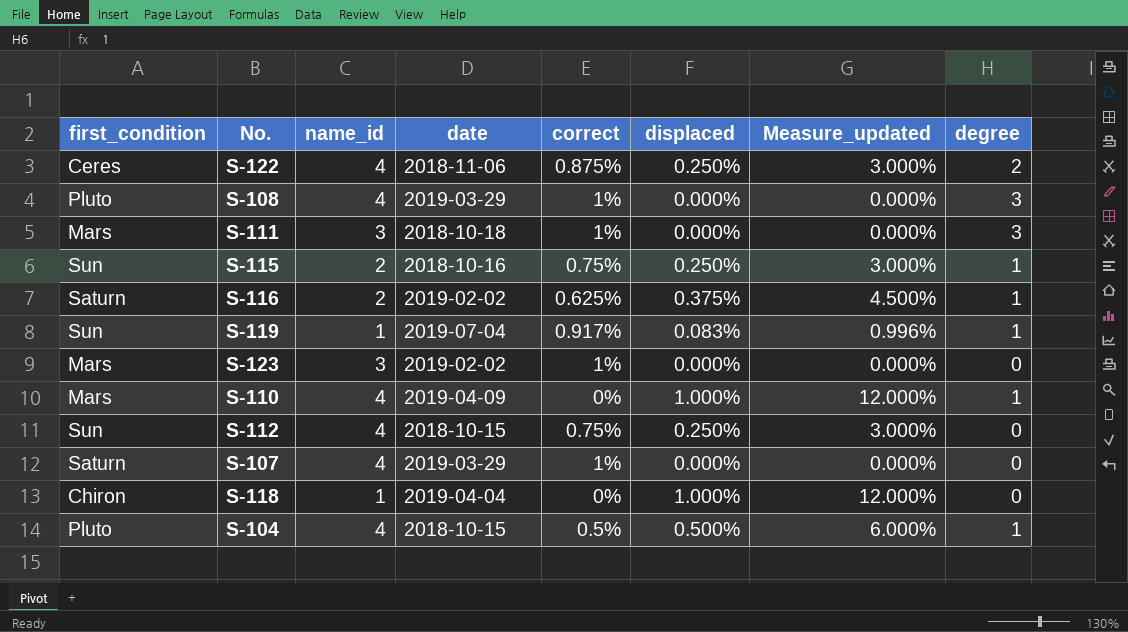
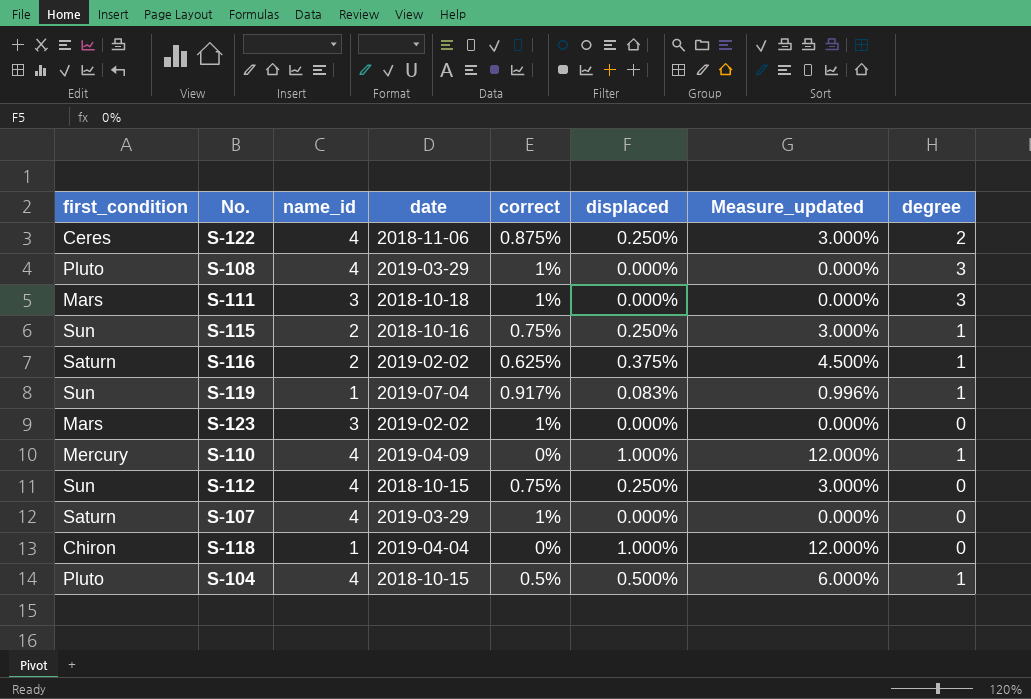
S-110 | first_condition: Mars -> Mercury

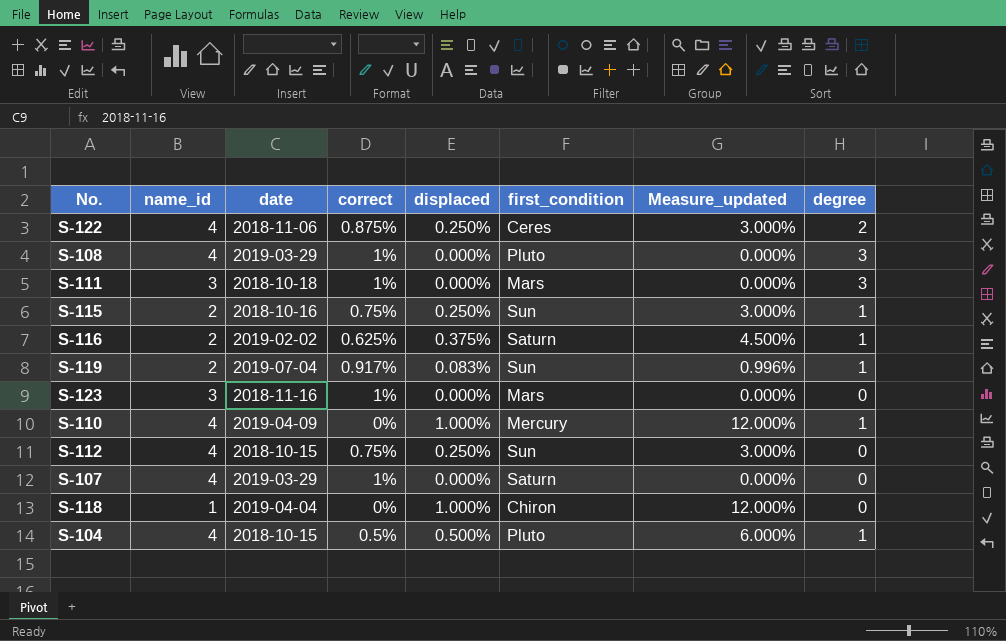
column first_condition | position: 1 -> 6
S-119 | name_id: 1 -> 2
S-123 | date: 2019-02-02 -> 2018-11-16

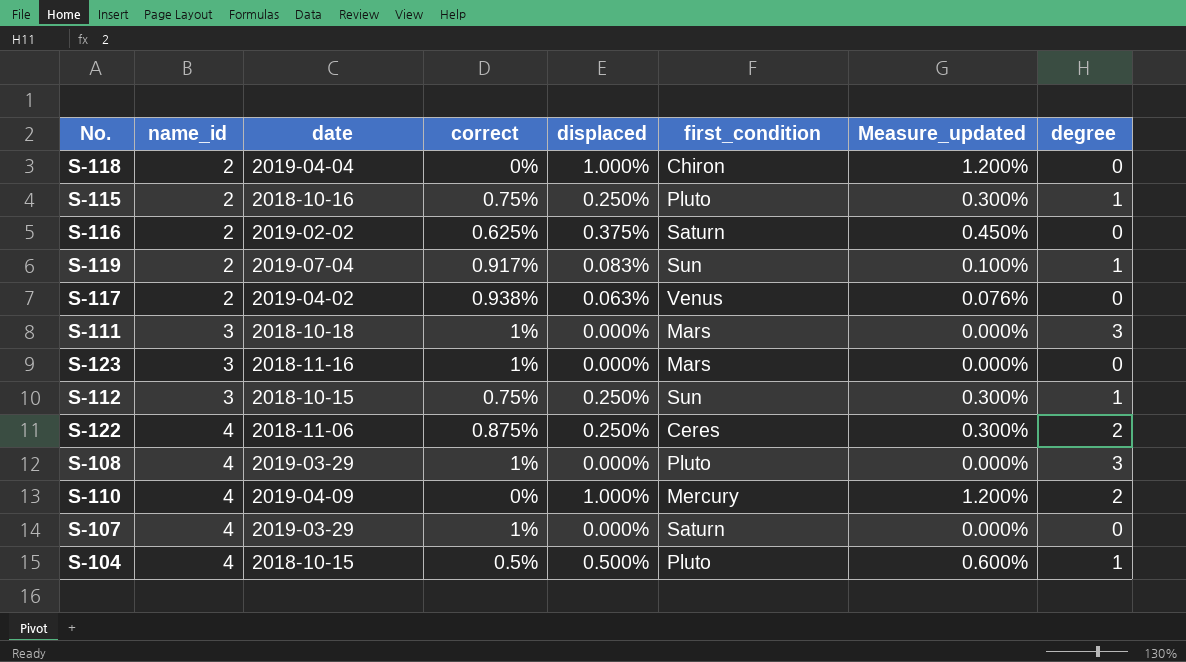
row order: none -> name_id ascending
column Measure_updated | formula: [displaced] * 12 -> [displaced] * 1.2
S-118 | name_id: 1 -> 2
S-115 | first_condition: Sun -> Pluto
S-116 | degree: 1 -> 0
row S-117: none -> 2 | 2019-04-02 | 0.938% | 0.063% | Venus | 0.076% | 0
S-112 | name_id: 4 -> 3
S-112 | degree: 0 -> 1
S-110 | degree: 1 -> 2

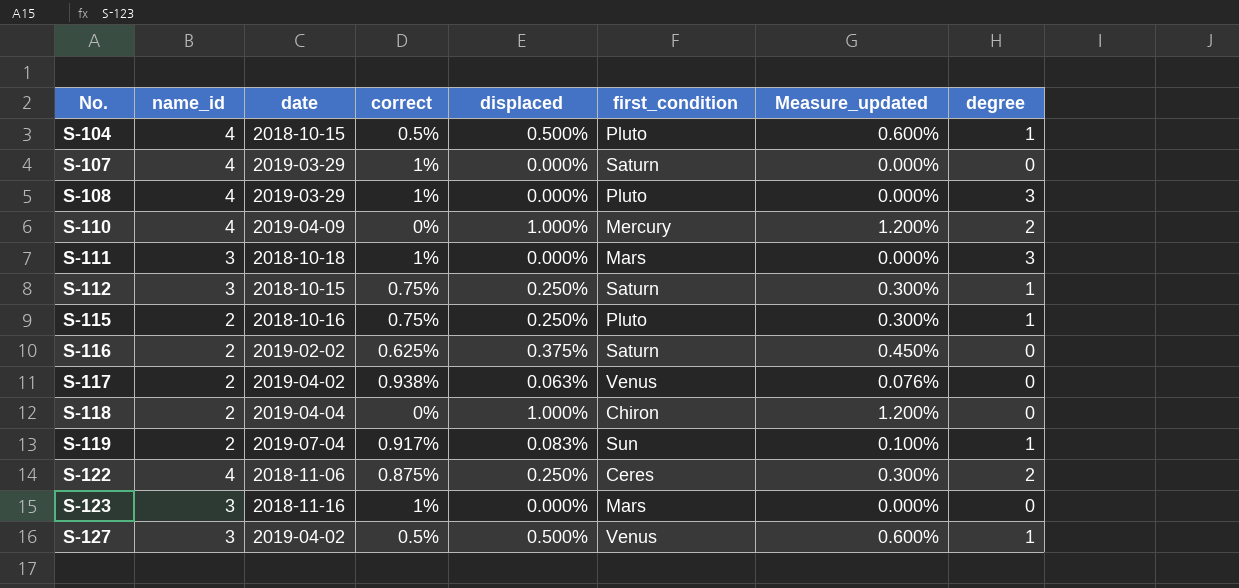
row order: name_id ascending -> No. ascending
S-112 | first_condition: Sun -> Saturn
row S-127: none -> 3 | 2019-04-02 | 0.5% | 0.500% | Venus | 0.600% | 1

